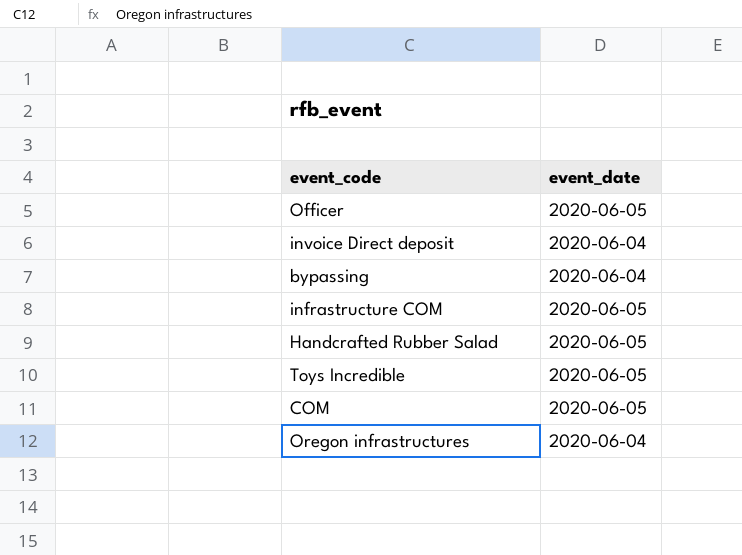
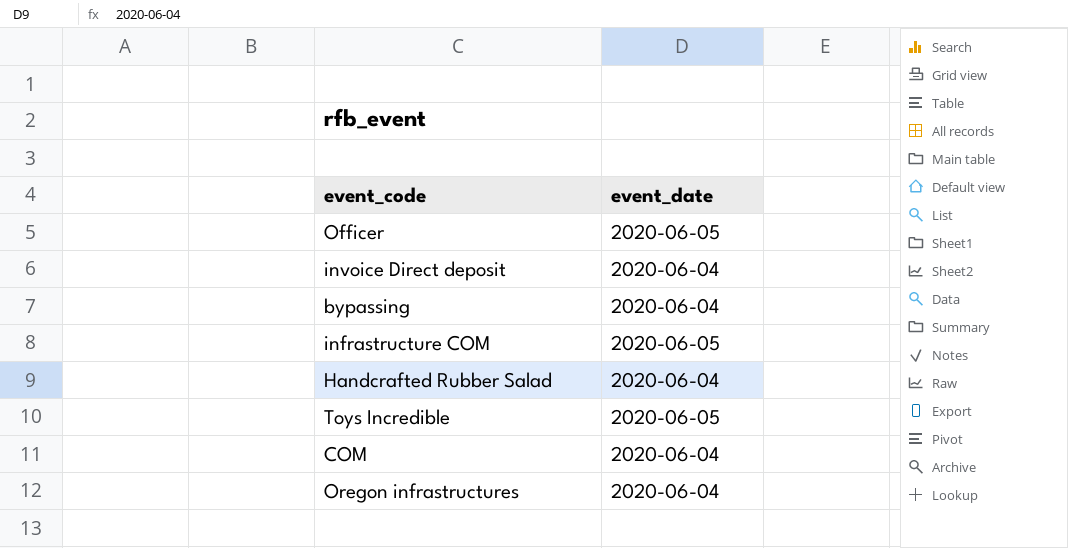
Handcrafted Rubber Salad | event_date: 2020-06-05 -> 2020-06-04
COM | event_date: 2020-06-05 -> 2020-06-04

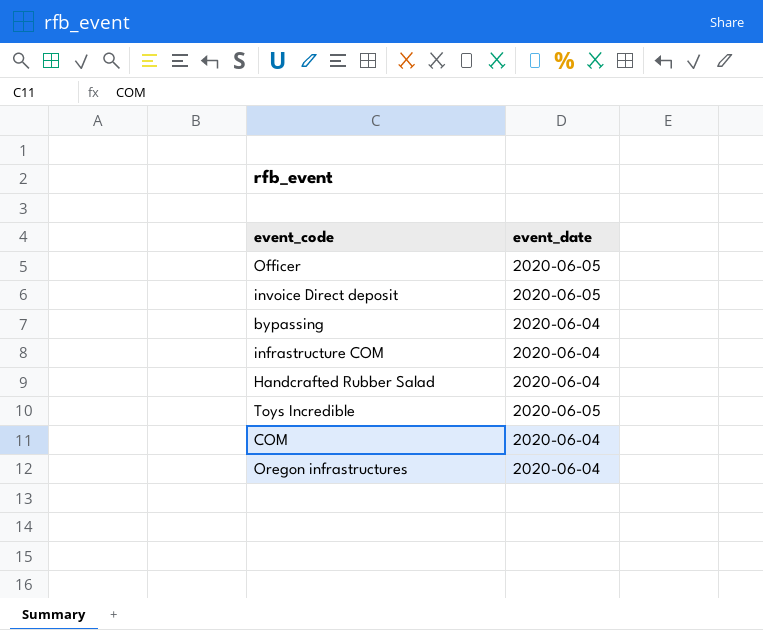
invoice Direct deposit | event_date: 2020-06-04 -> 2020-06-05
infrastructure COM | event_date: 2020-06-05 -> 2020-06-04

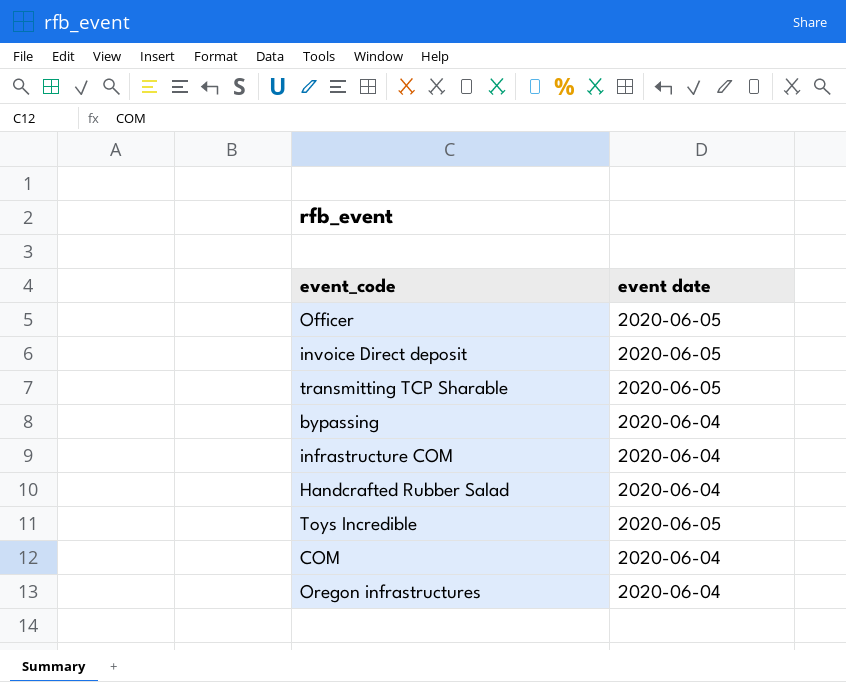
column name: event_date -> event date
row transmitting TCP Sharable: none -> 2020-06-05

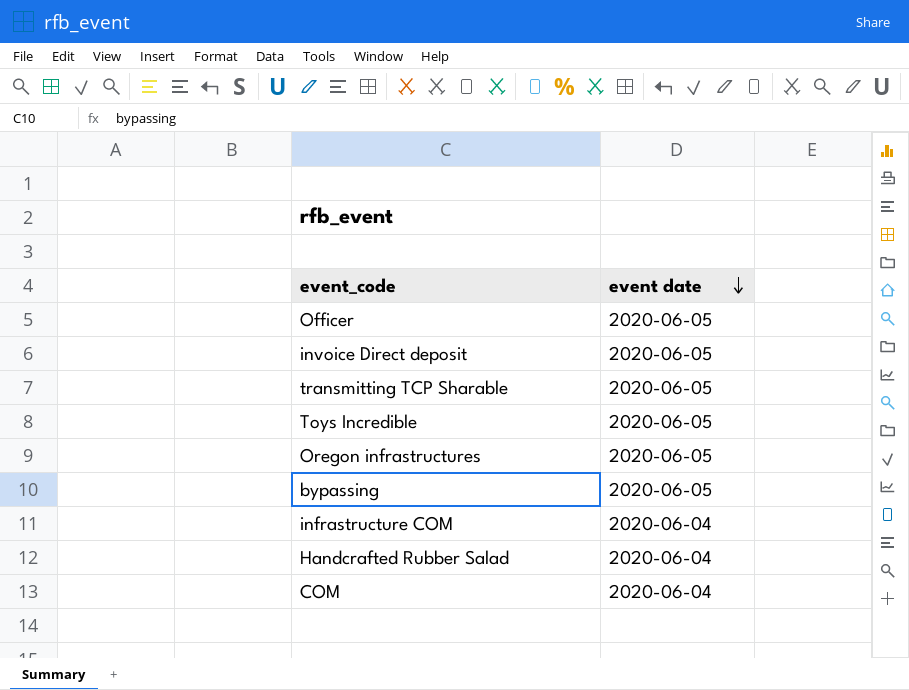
row order: none -> event date descending
Oregon infrastructures | event date: 2020-06-04 -> 2020-06-05
bypassing | event date: 2020-06-04 -> 2020-06-05

